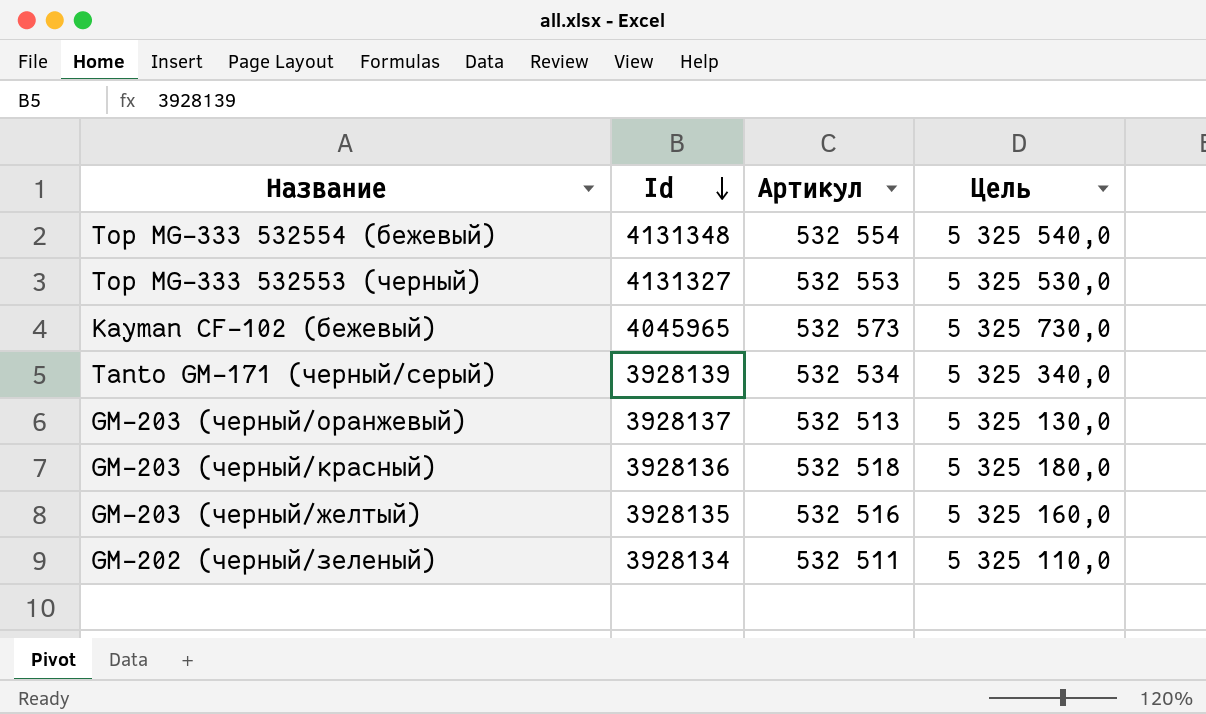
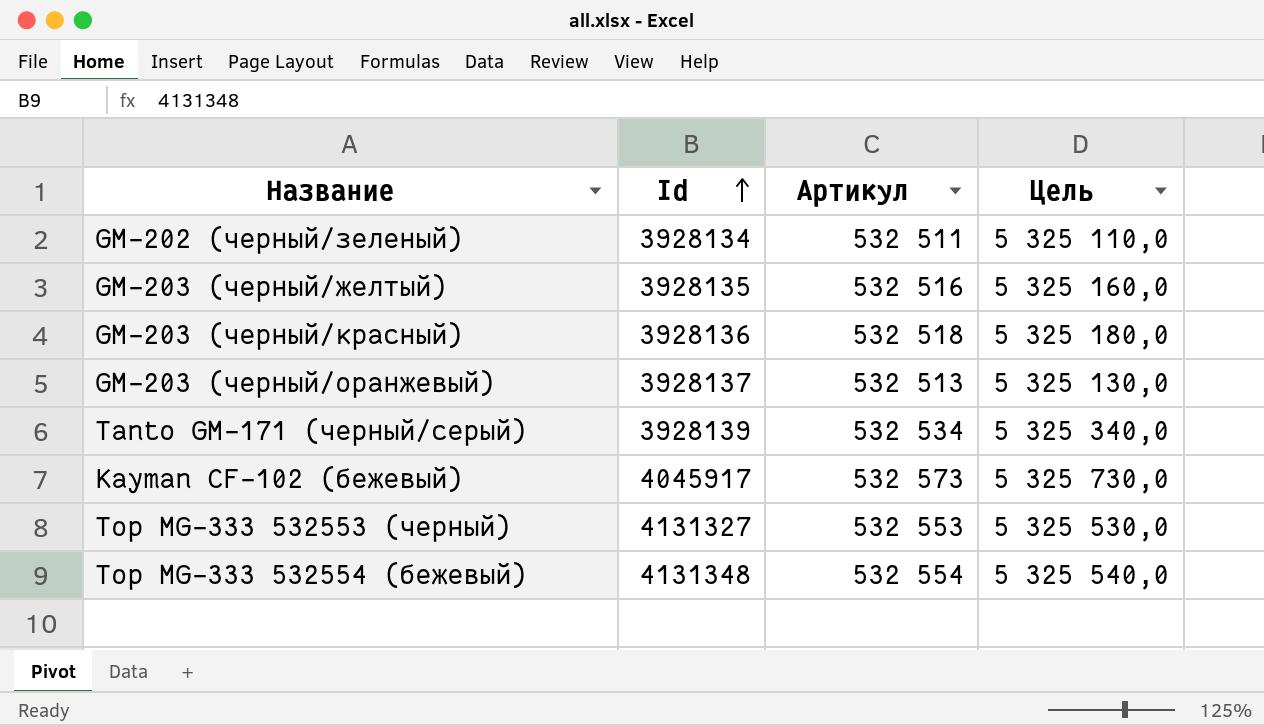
row order: Id descending -> Id ascending
Kayman CF-102 (бежевый) | Id: 4045965 -> 4045917

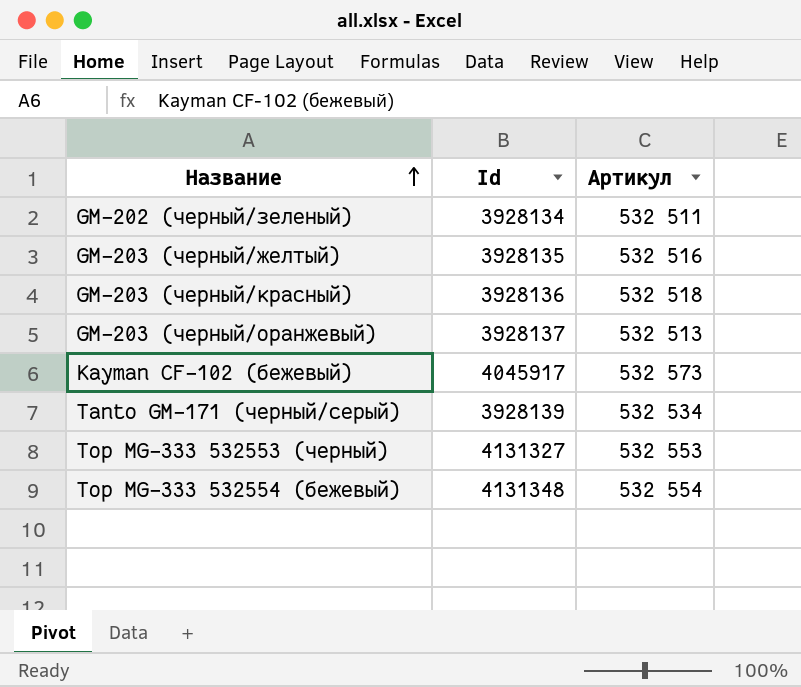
row order: Id ascending -> Название ascending
column Цель | formula: [Артикул] * 10 -> none

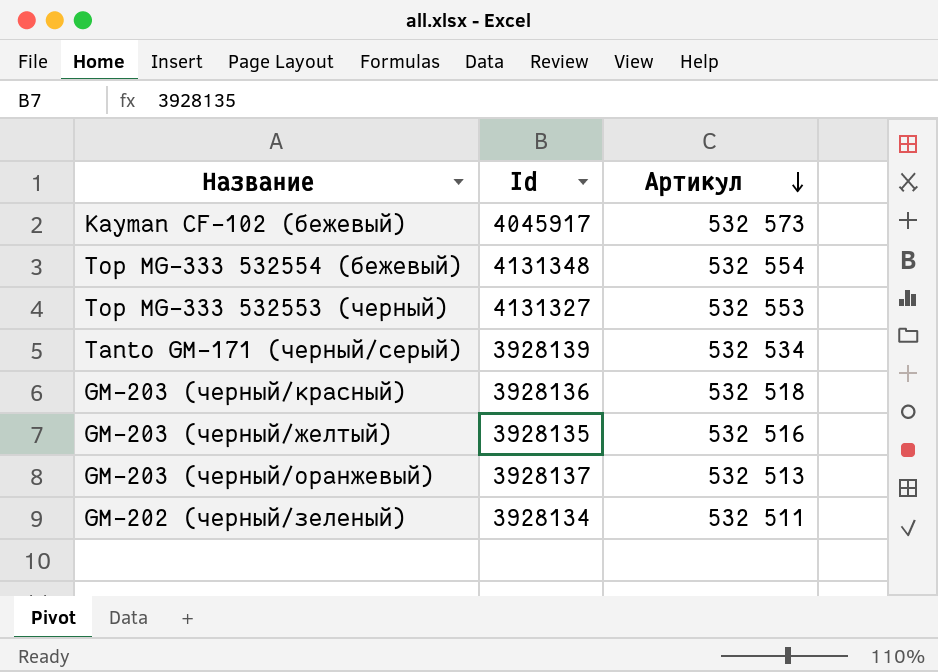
row order: Название ascending -> Артикул descending

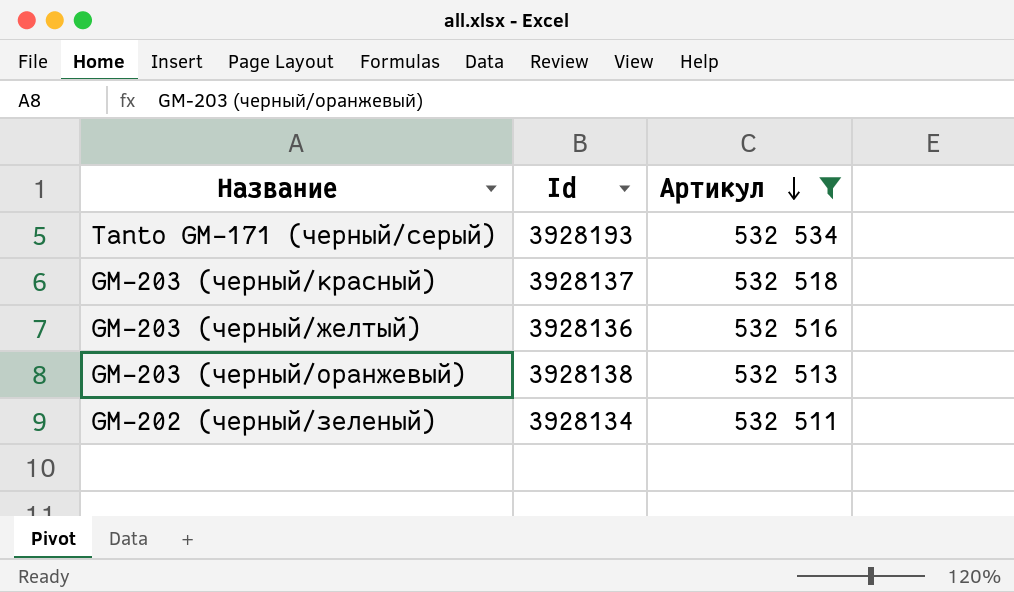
filter: none -> Артикул <= 532 534
Tanto GM-171 (черный/серый) | Id: 3928139 -> 3928193
GM-203 (черный/красный) | Id: 3928136 -> 3928137
GM-203 (черный/желтый) | Id: 3928135 -> 3928136
GM-203 (черный/оранжевый) | Id: 3928137 -> 3928138

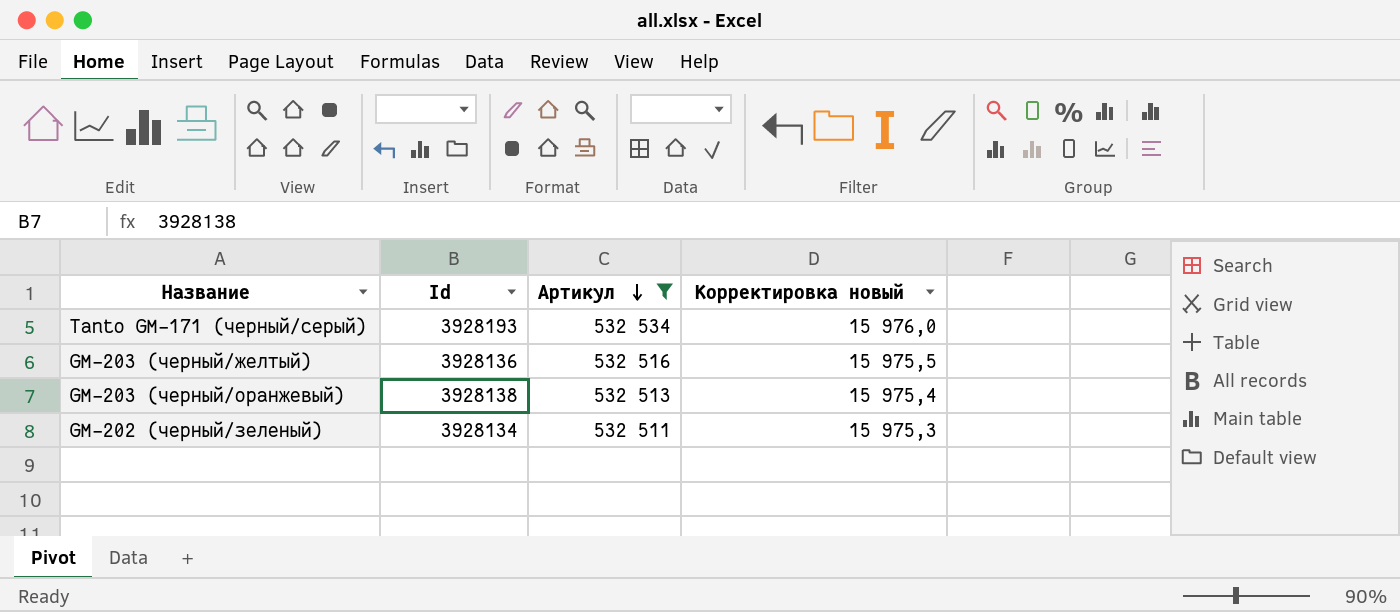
column Корректировка новый | formula: none -> [Артикул] * 0,03
row GM-203 (черный/красный): 3928137 | 532 518 -> none

